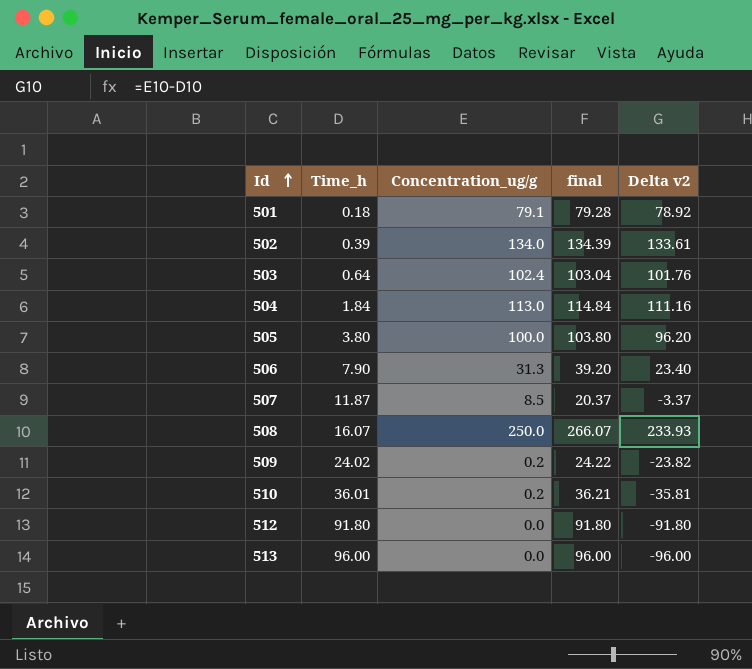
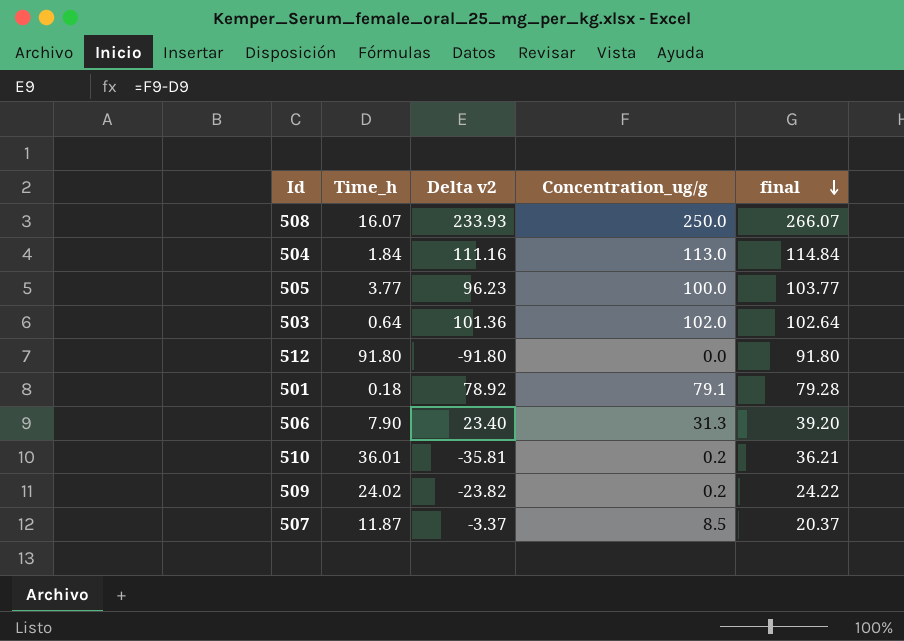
row order: Id ascending -> final descending
column Delta v2 | position: 5 -> 3
row 502: 0.39 | 134.0 | 134.39 | 133.61 -> none
row 513: 96.00 | 0.0 | 96.00 | -96.00 -> none
505 | Time_h: 3.80 -> 3.77
505 | Delta v2: 96.20 -> 96.23
505 | final: 103.80 -> 103.77
503 | Delta v2: 101.76 -> 101.36
503 | Concentration_ug/g: 102.4 -> 102.0
503 | final: 103.04 -> 102.64

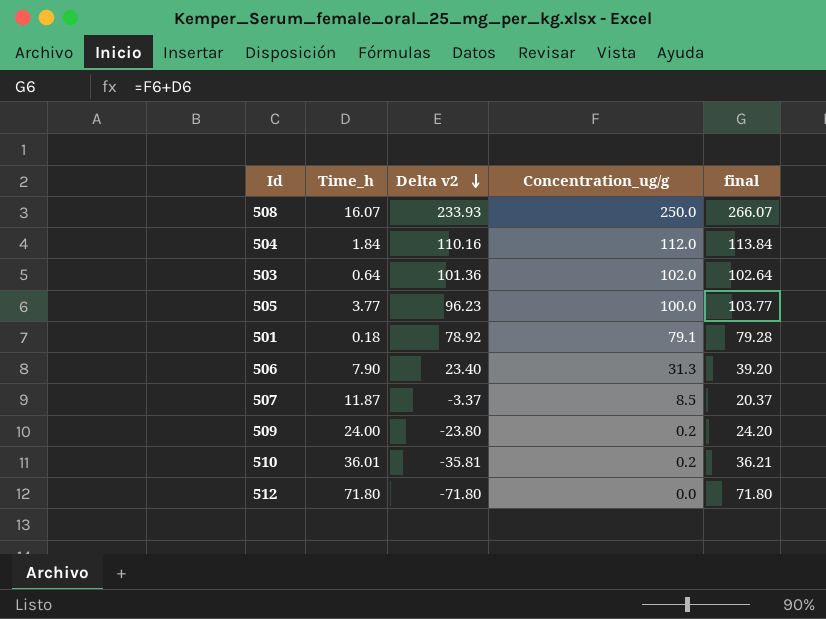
row order: final descending -> Delta v2 descending
504 | Delta v2: 111.16 -> 110.16
504 | Concentration_ug/g: 113.0 -> 112.0
504 | final: 114.84 -> 113.84
509 | Time_h: 24.02 -> 24.00
509 | Delta v2: -23.82 -> -23.80
509 | final: 24.22 -> 24.20
512 | Time_h: 91.80 -> 71.80
512 | Delta v2: -91.80 -> -71.80
512 | final: 91.80 -> 71.80

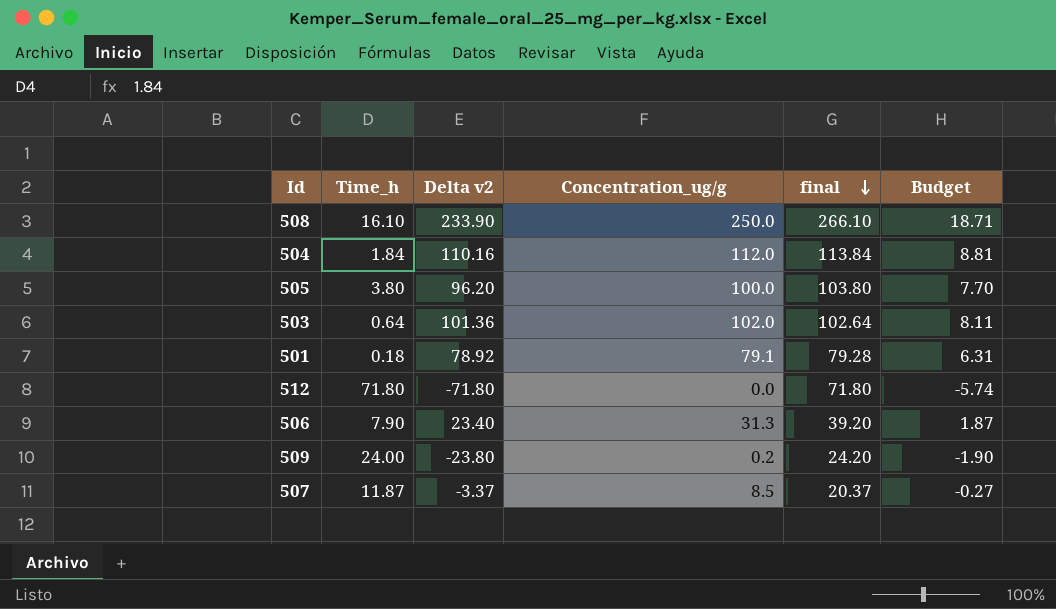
row order: Delta v2 descending -> final descending
column Budget | formula: none -> [Delta v2] * 0.08
row 510: 36.01 | -35.81 | 0.2 | 36.21 -> none
508 | Time_h: 16.07 -> 16.10
508 | Delta v2: 233.93 -> 233.90
508 | final: 266.07 -> 266.10
505 | Time_h: 3.77 -> 3.80
505 | Delta v2: 96.23 -> 96.20
505 | final: 103.77 -> 103.80

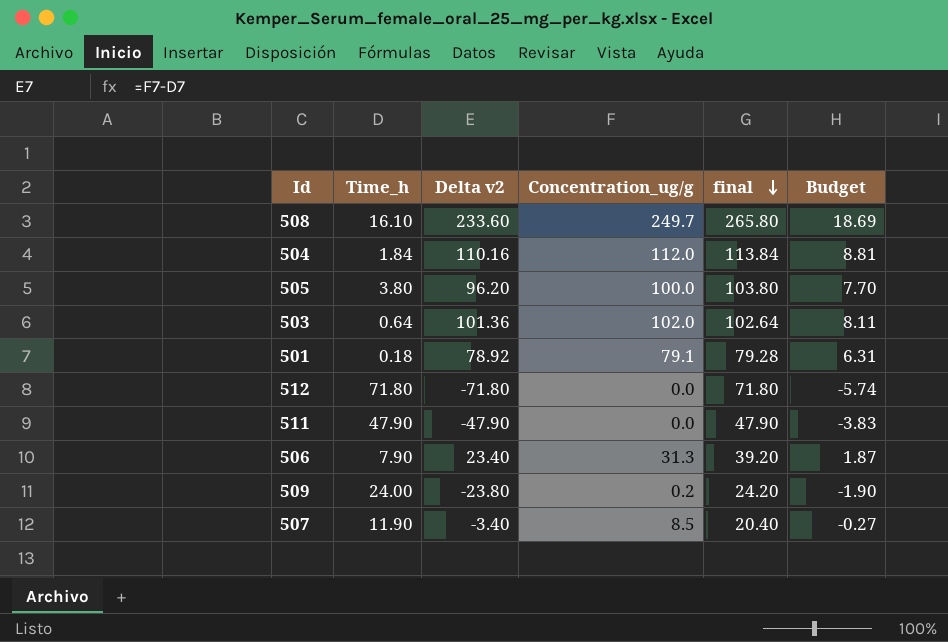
508 | Delta v2: 233.90 -> 233.60
508 | Concentration_ug/g: 250.0 -> 249.7
508 | final: 266.10 -> 265.80
508 | Budget: 18.71 -> 18.69
row 511: none -> 47.90 | -47.90 | 0.0 | 47.90 | -3.83
507 | Time_h: 11.87 -> 11.90
507 | Delta v2: -3.37 -> -3.40
507 | final: 20.37 -> 20.40

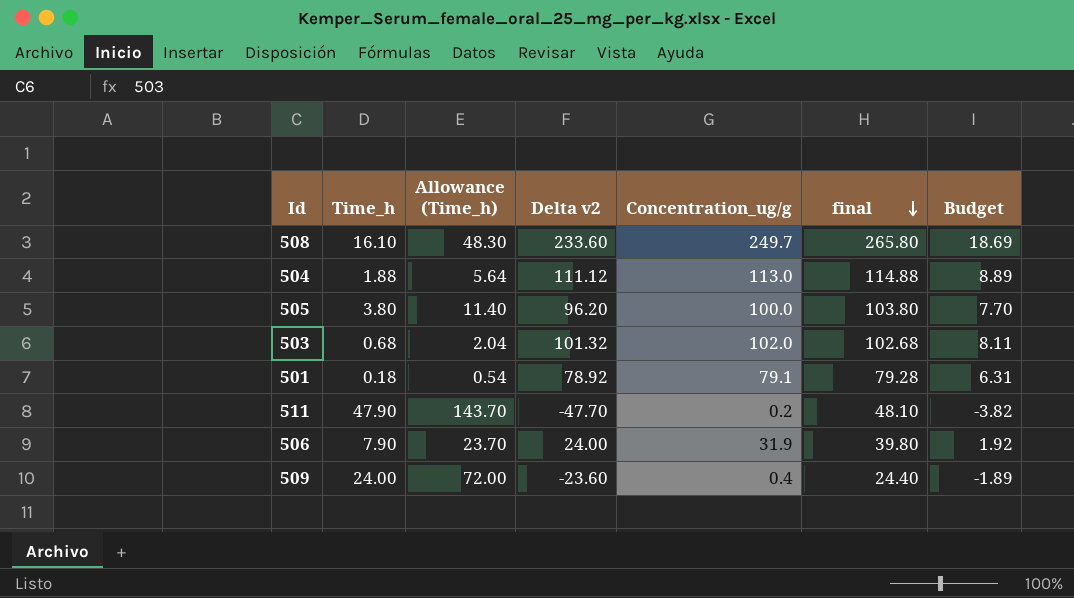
column Allowance (Time_h) | formula: none -> [Time_h] * 3
row 512: 71.80 | -71.80 | 0.0 | 71.80 | -5.74 -> none
row 507: 11.90 | -3.40 | 8.5 | 20.40 | -0.27 -> none
504 | Time_h: 1.84 -> 1.88
504 | Delta v2: 110.16 -> 111.12
504 | Concentration_ug/g: 112.0 -> 113.0
504 | final: 113.84 -> 114.88
504 | Budget: 8.81 -> 8.89
503 | Time_h: 0.64 -> 0.68
503 | Delta v2: 101.36 -> 101.32
503 | final: 102.64 -> 102.68
511 | Delta v2: -47.90 -> -47.70
511 | Concentration_ug/g: 0.0 -> 0.2
511 | final: 47.90 -> 48.10
511 | Budget: -3.83 -> -3.82
506 | Delta v2: 23.40 -> 24.00
506 | Concentration_ug/g: 31.3 -> 31.9
506 | final: 39.20 -> 39.80
506 | Budget: 1.87 -> 1.92
509 | Delta v2: -23.80 -> -23.60
509 | Concentration_ug/g: 0.2 -> 0.4
509 | final: 24.20 -> 24.40
509 | Budget: -1.90 -> -1.89

